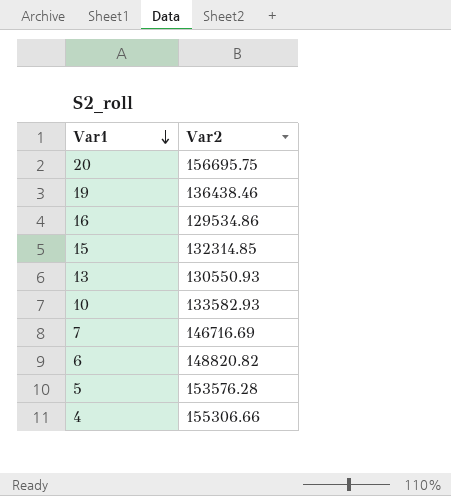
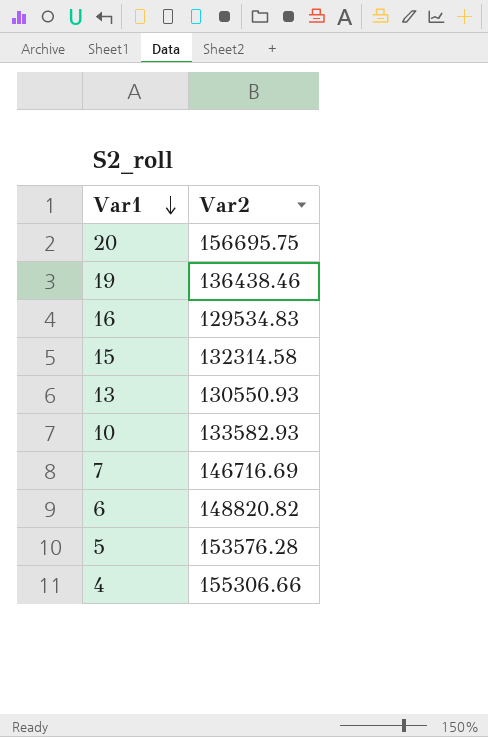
16 | Var2: 129534.86 -> 129534.83
15 | Var2: 132314.85 -> 132314.58

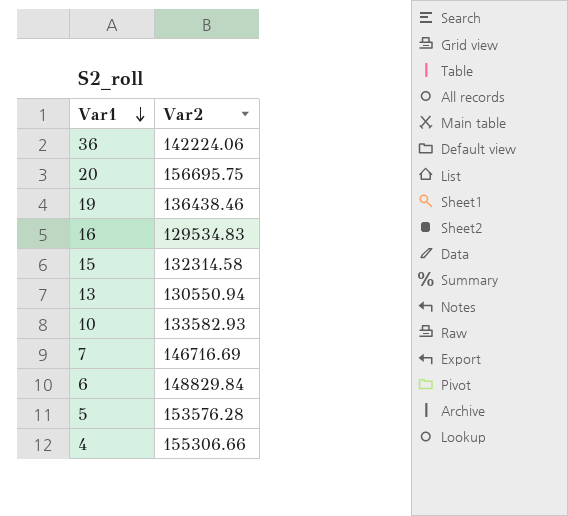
row 36: none -> 142224.06
13 | Var2: 130550.93 -> 130550.94
6 | Var2: 148820.82 -> 148829.84

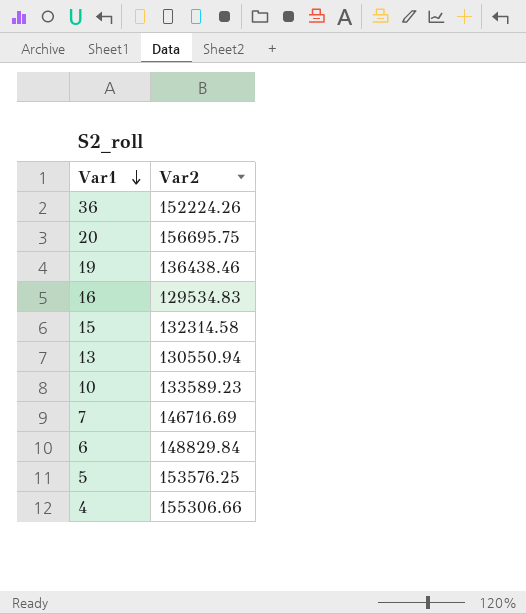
36 | Var2: 142224.06 -> 152224.26
10 | Var2: 133582.93 -> 133589.23
5 | Var2: 153576.28 -> 153576.25

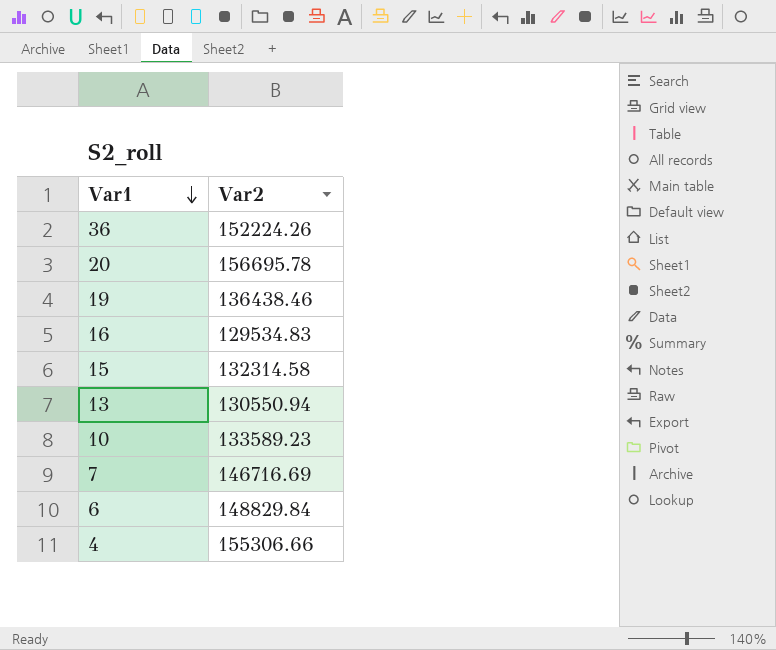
row 5: 153576.25 -> none
20 | Var2: 156695.75 -> 156695.78

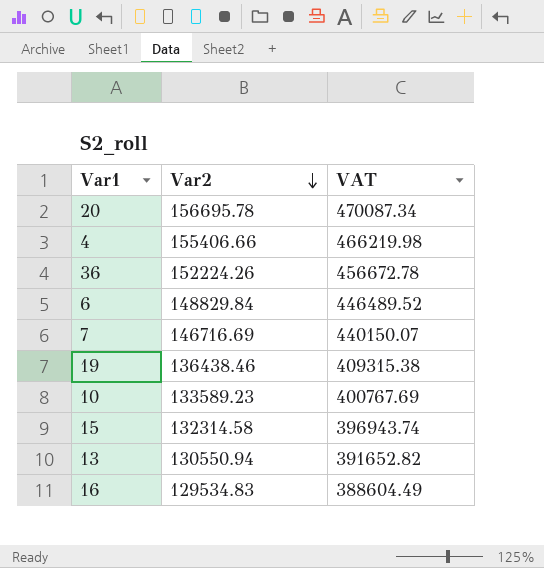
row order: Var1 descending -> Var2 descending
column VAT | formula: none -> [Var2] * 3
4 | Var2: 155306.66 -> 155406.66

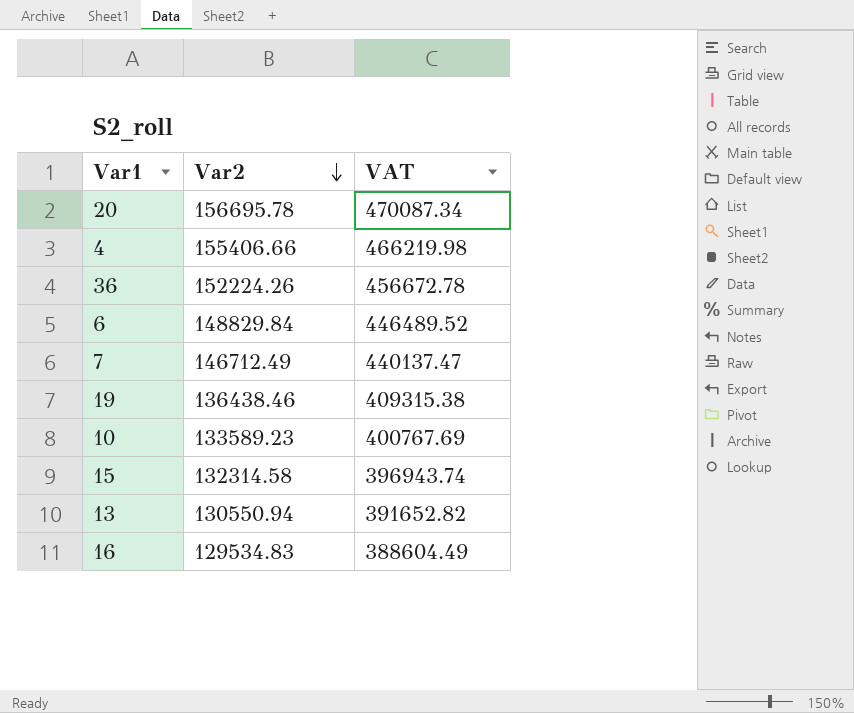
7 | Var2: 146716.69 -> 146712.49
7 | VAT: 440150.07 -> 440137.47

